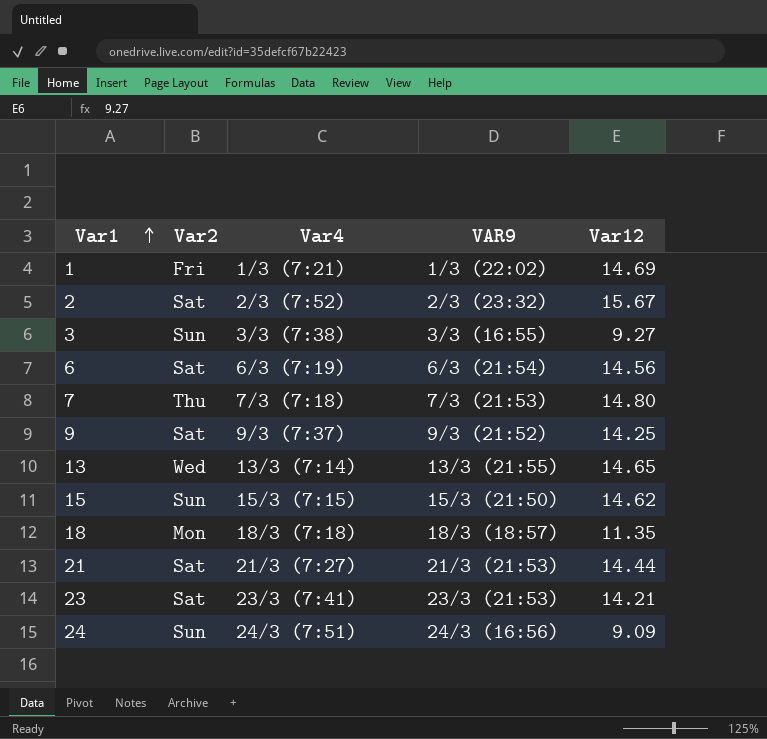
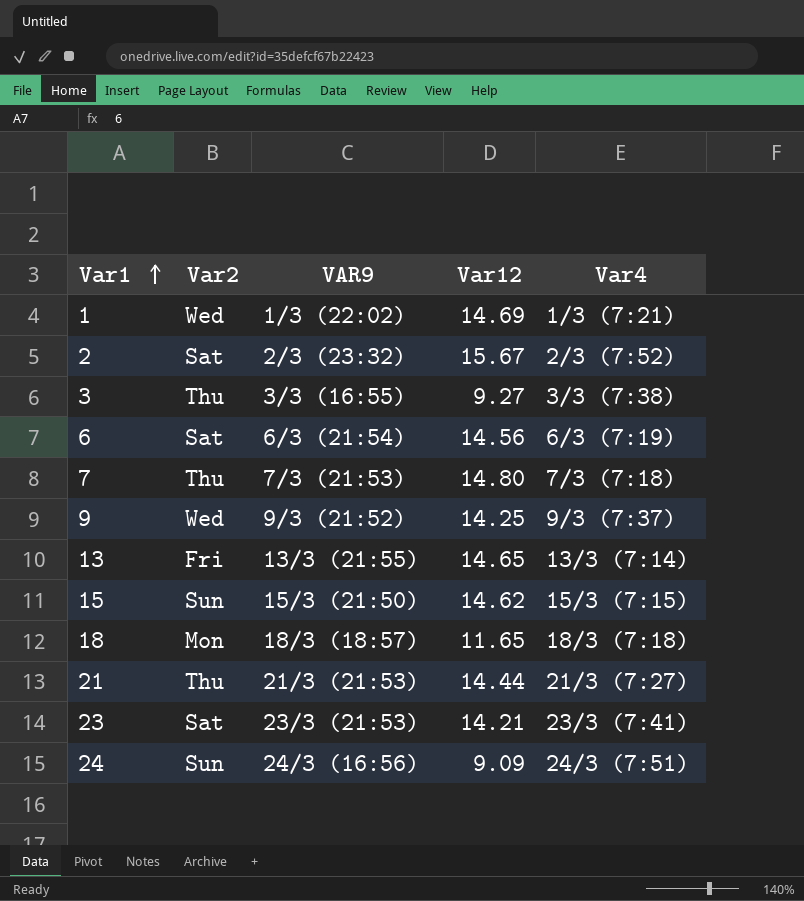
column Var4 | position: 3 -> 5
1 | Var2: Fri -> Wed
3 | Var2: Sun -> Thu
9 | Var2: Sat -> Wed
13 | Var2: Wed -> Fri
18 | Var12: 11.35 -> 11.65
21 | Var2: Sat -> Thu

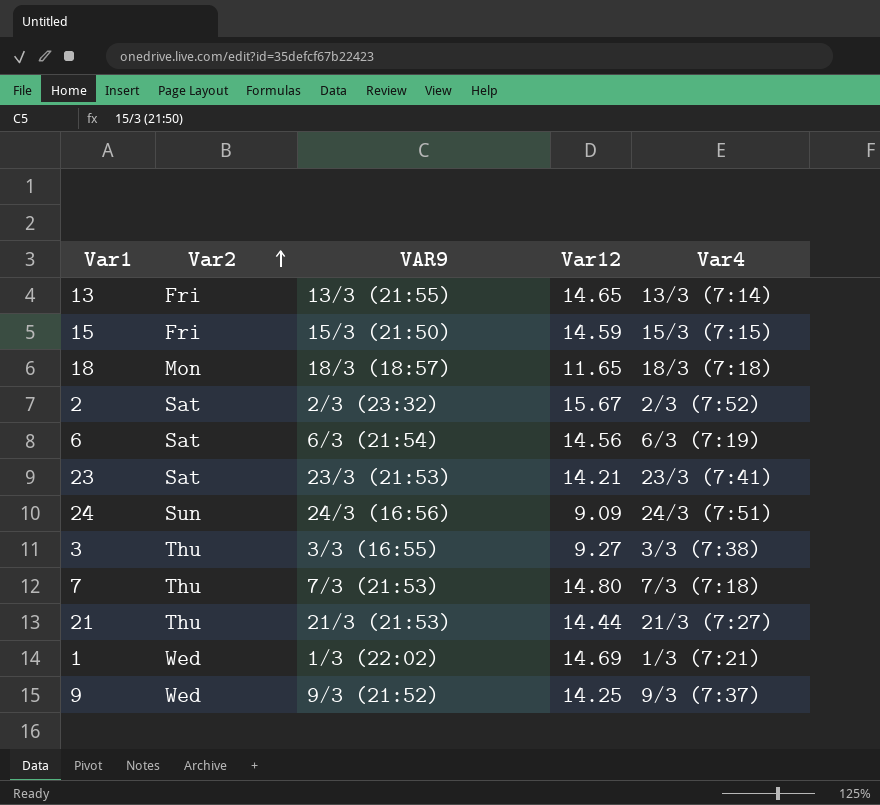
row order: Var1 ascending -> Var2 ascending
15 | Var2: Sun -> Fri
15 | Var12: 14.62 -> 14.59

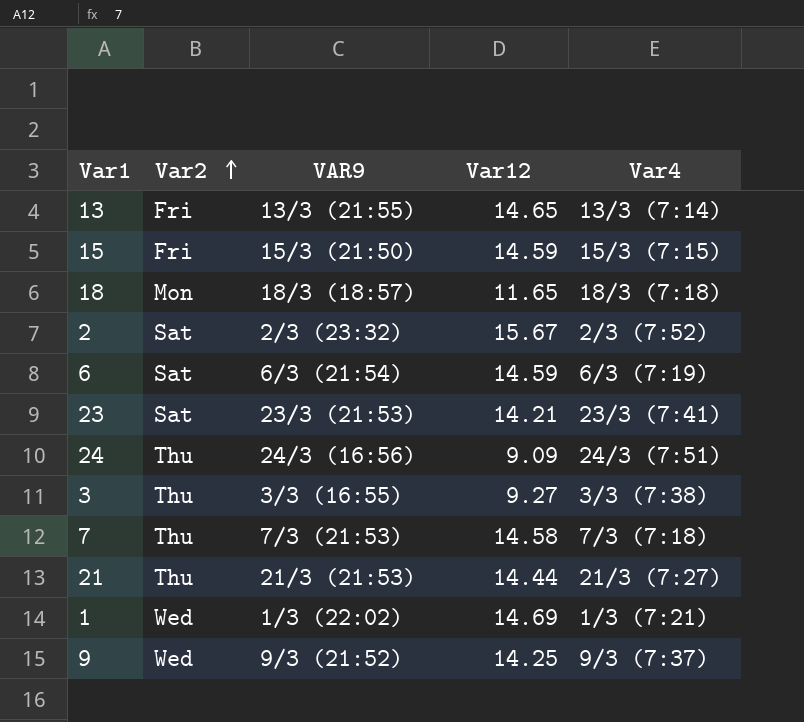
6 | Var12: 14.56 -> 14.59
24 | Var2: Sun -> Thu
7 | Var12: 14.80 -> 14.58

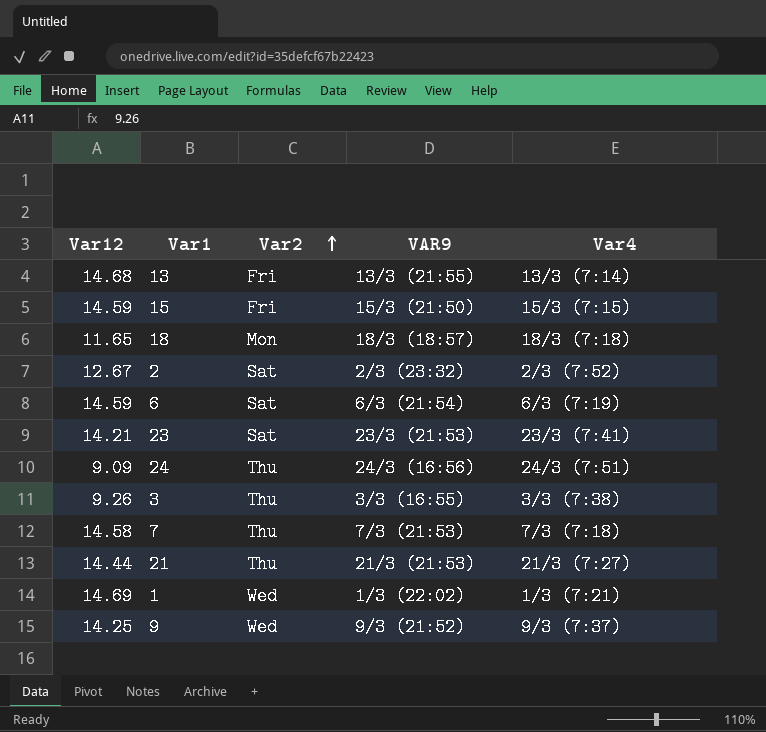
column Var12 | position: 4 -> 1
13 | Var12: 14.65 -> 14.68
2 | Var12: 15.67 -> 12.67
3 | Var12: 9.27 -> 9.26

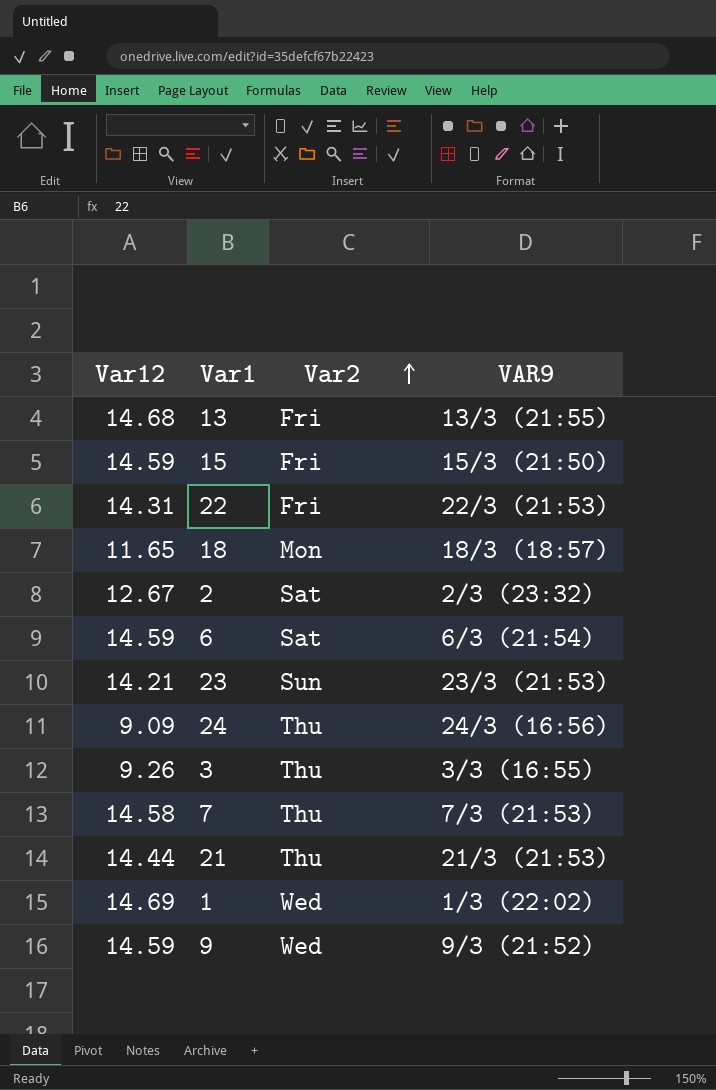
column Var4 | position: 5 -> none
row 22: none -> 14.31 | Fri | 22/3 (21:53)
23 | Var2: Sat -> Sun
9 | Var12: 14.25 -> 14.59

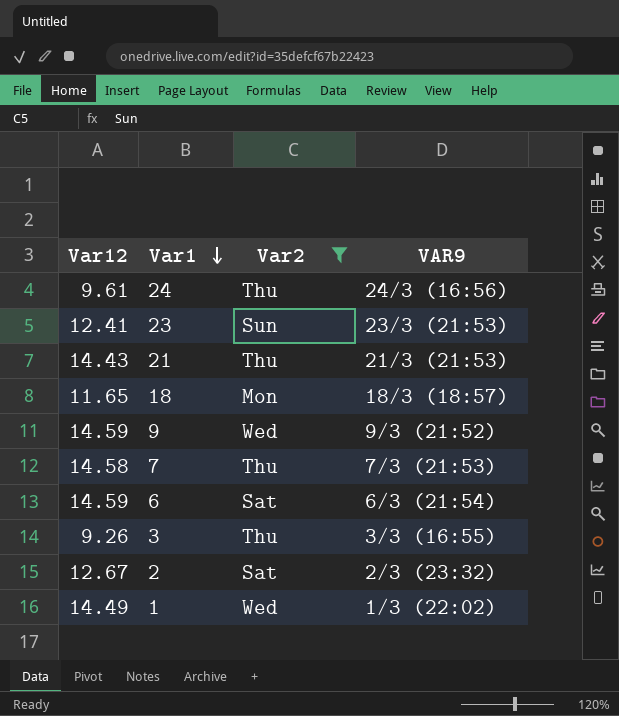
filter: none -> Var2 != Fri
row order: Var2 ascending -> Var1 descending
24 | Var12: 9.09 -> 9.61
23 | Var12: 14.21 -> 12.41
21 | Var12: 14.44 -> 14.43
1 | Var12: 14.69 -> 14.49

